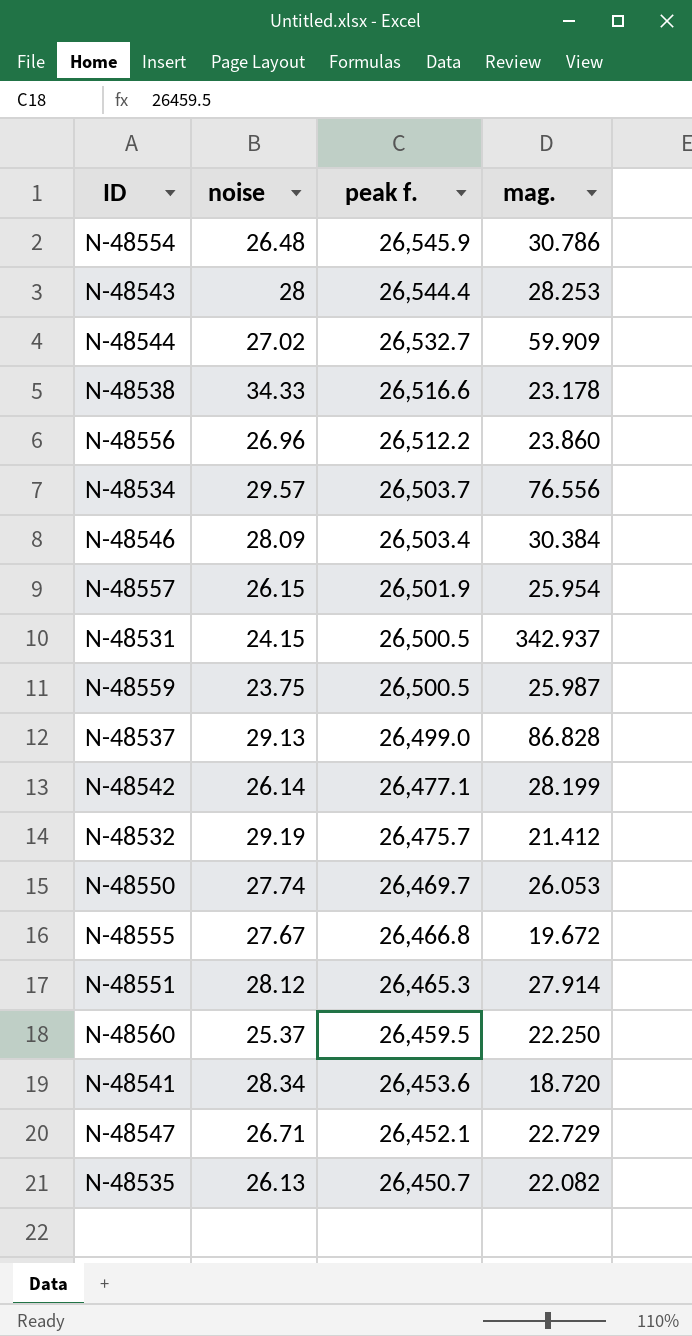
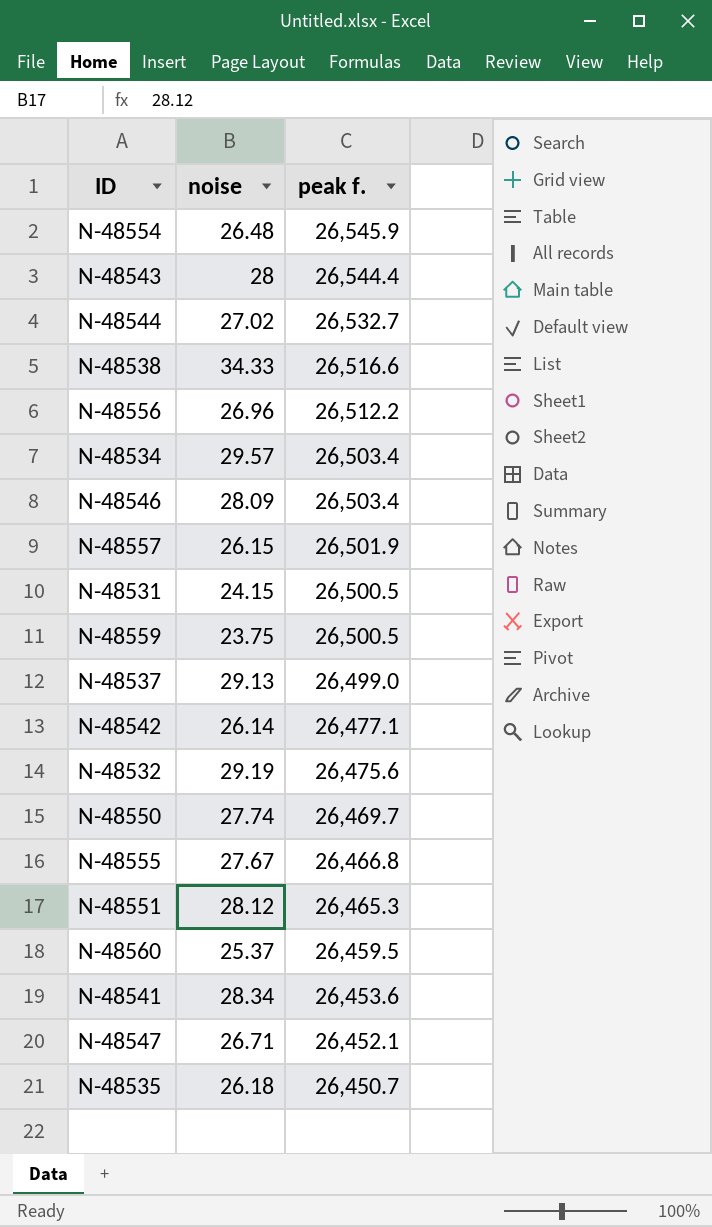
column mag. | position: 4 -> none
N-48534 | peak f.: 26,503.7 -> 26,503.4
N-48532 | peak f.: 26,475.7 -> 26,475.6
N-48535 | noise: 26.13 -> 26.18

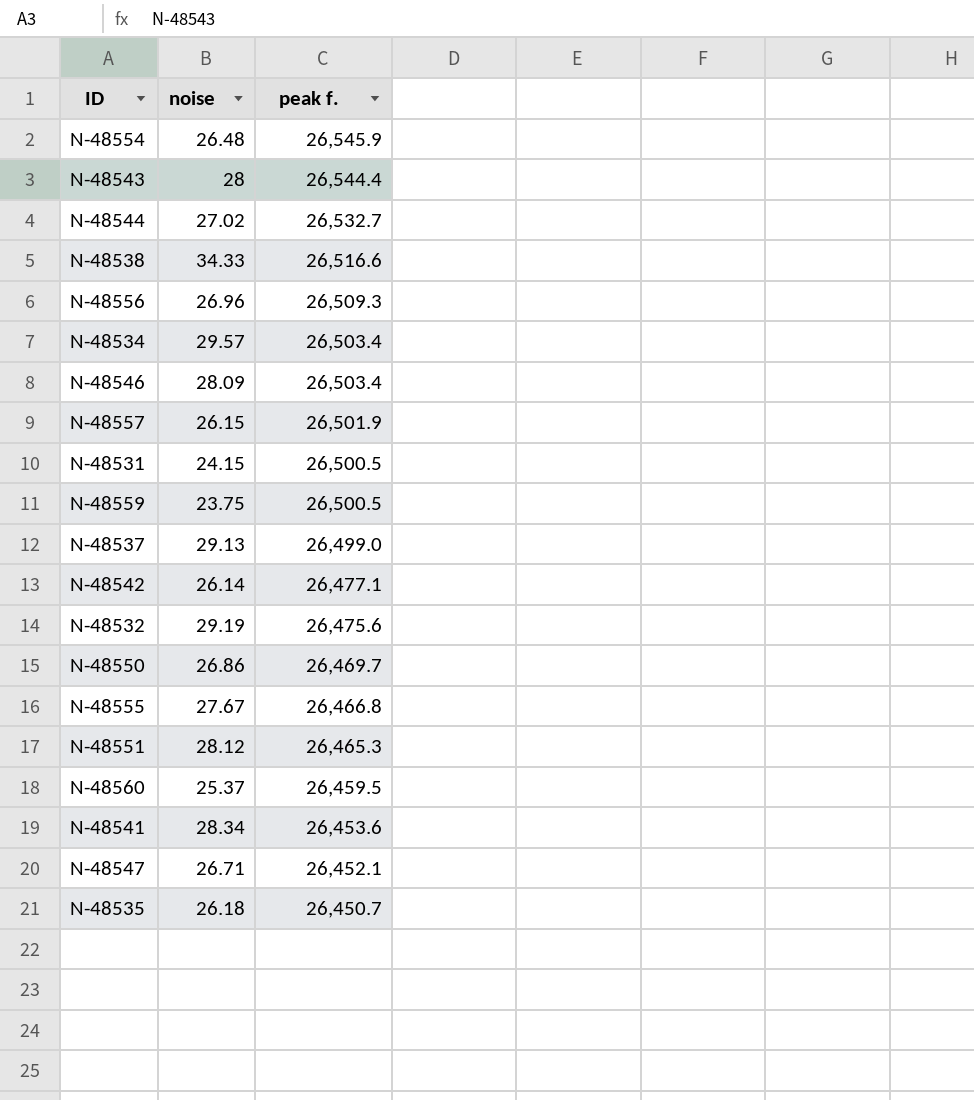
N-48556 | peak f.: 26,512.2 -> 26,509.3
N-48550 | noise: 27.74 -> 26.86

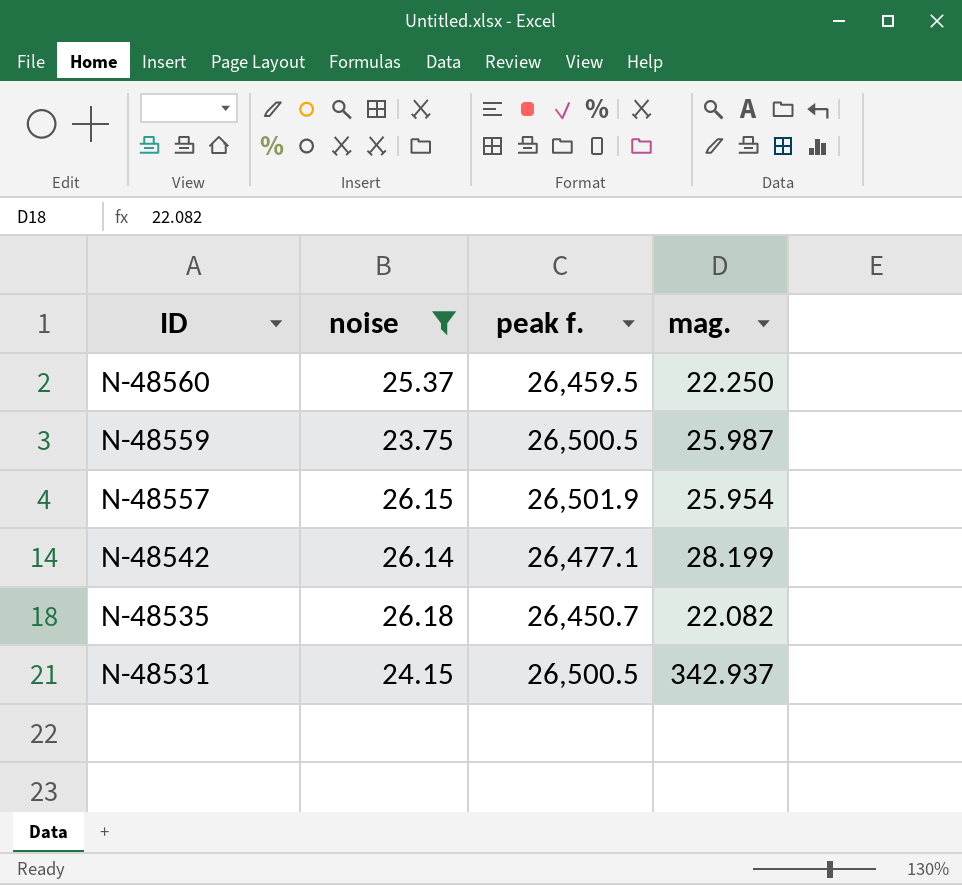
filter: none -> noise <= 26.18
row order: peak f. descending -> ID descending
column mag. | position: none -> 4

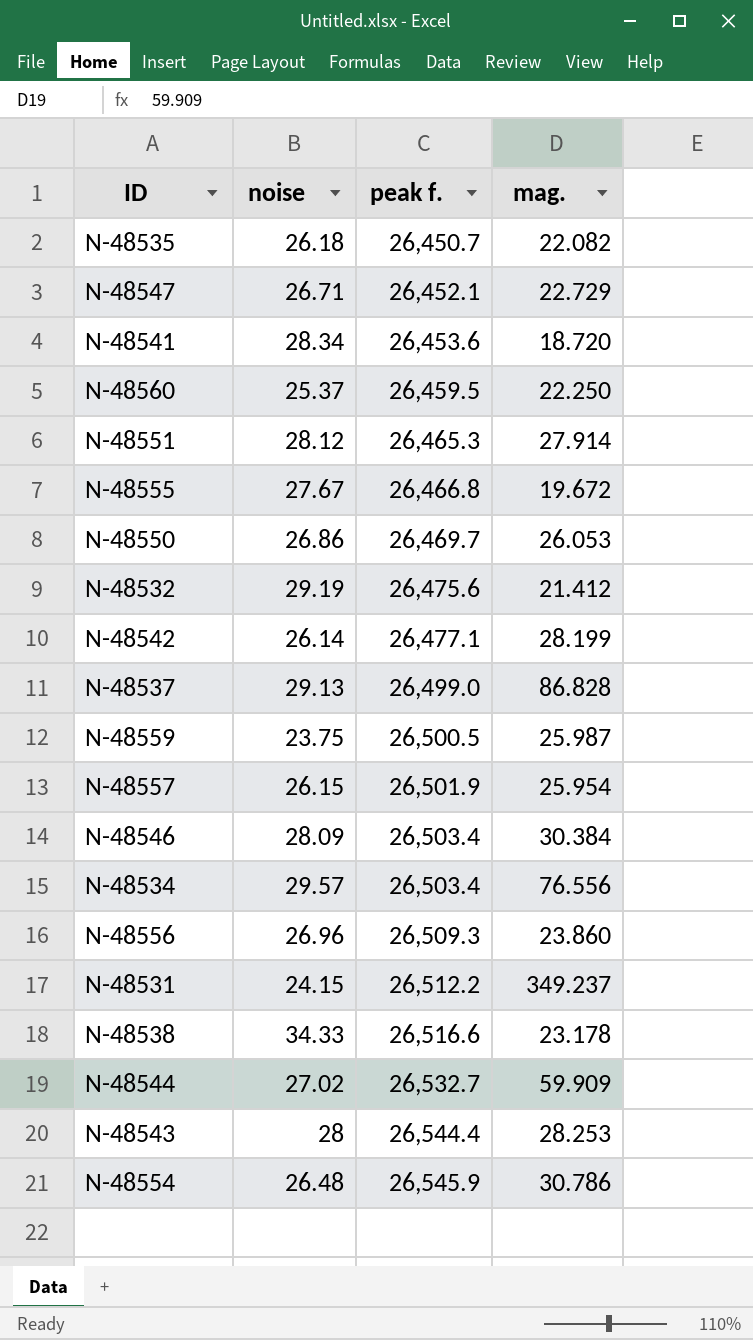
filter: noise <= 26.18 -> none
row order: ID descending -> peak f. ascending
N-48531 | peak f.: 26,500.5 -> 26,512.2
N-48531 | mag.: 342.937 -> 349.237

